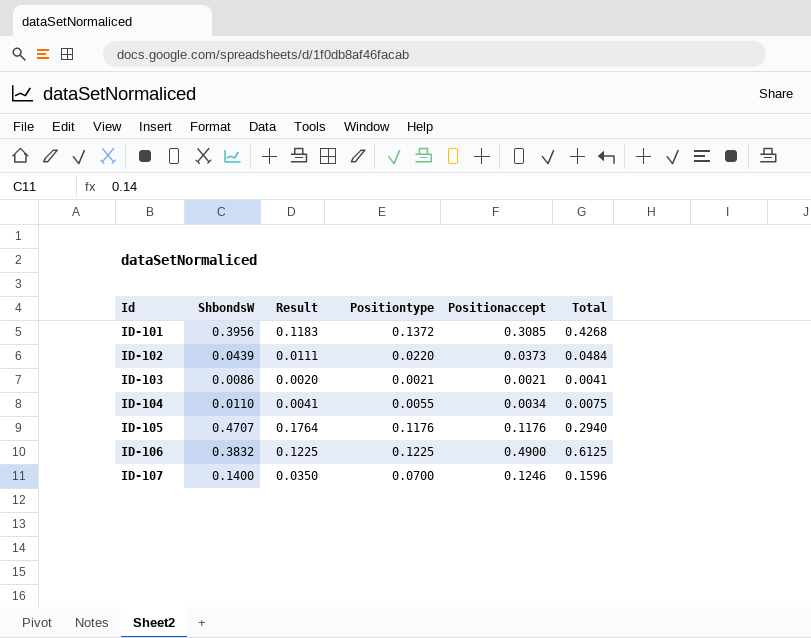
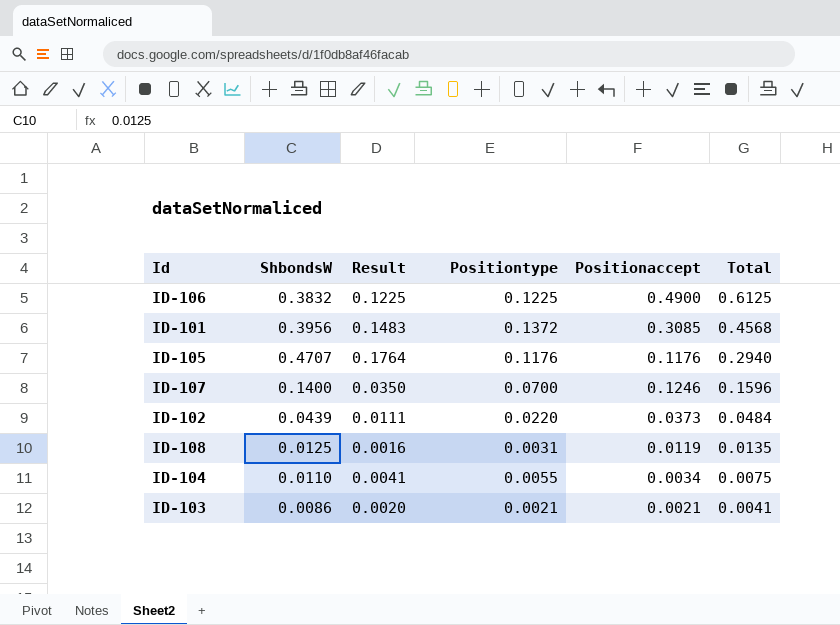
row order: Id ascending -> Total descending
ID-101 | Result: 0.1183 -> 0.1483
ID-101 | Total: 0.4268 -> 0.4568
row ID-108: none -> 0.0125 | 0.0016 | 0.0031 | 0.0119 | 0.0135

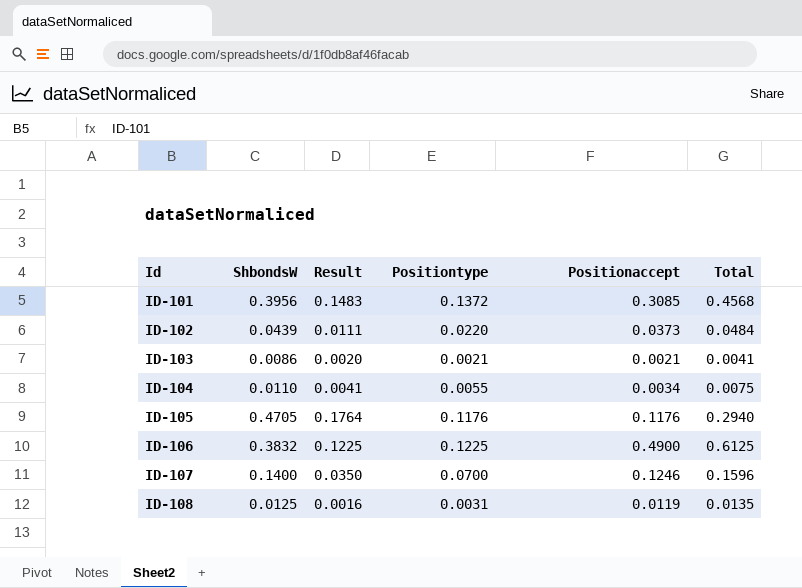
row order: Total descending -> Id ascending
ID-105 | ShbondsW: 0.4707 -> 0.4705

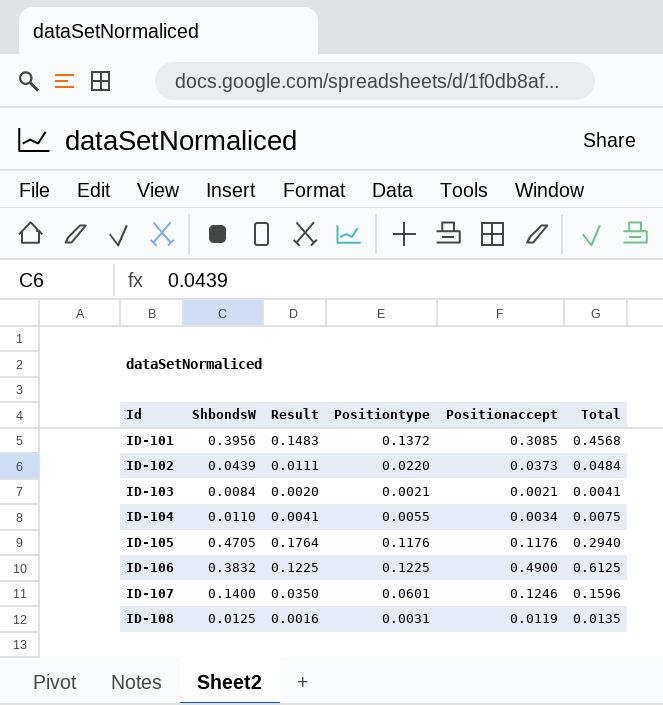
ID-103 | ShbondsW: 0.0086 -> 0.0084
ID-107 | Positiontype: 0.0700 -> 0.0601

